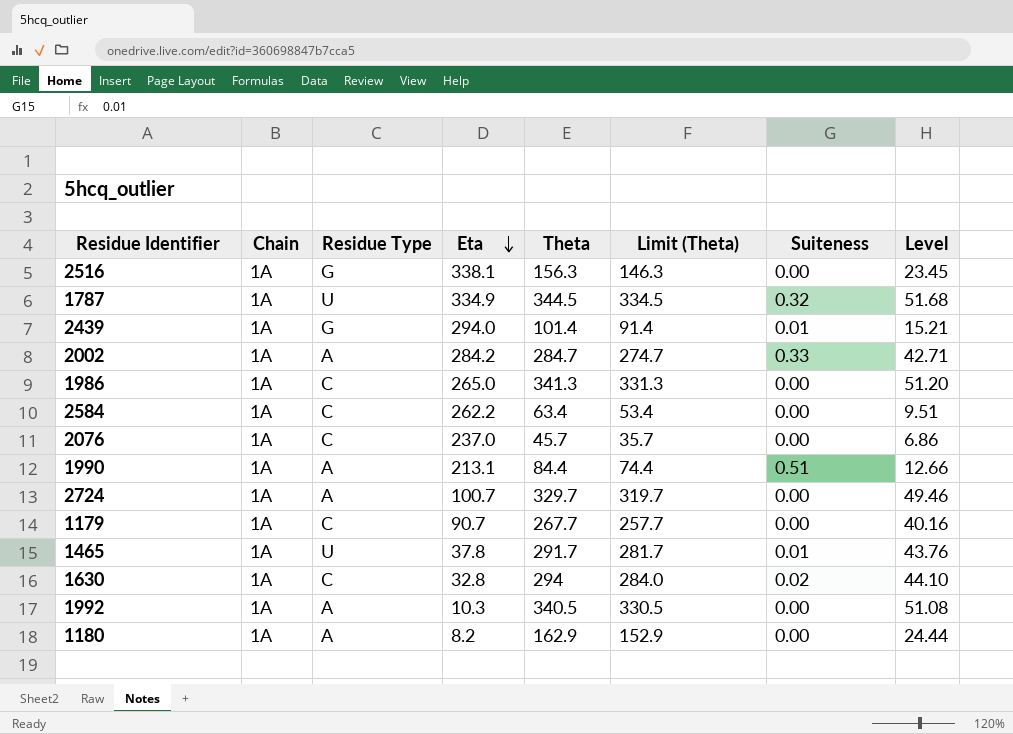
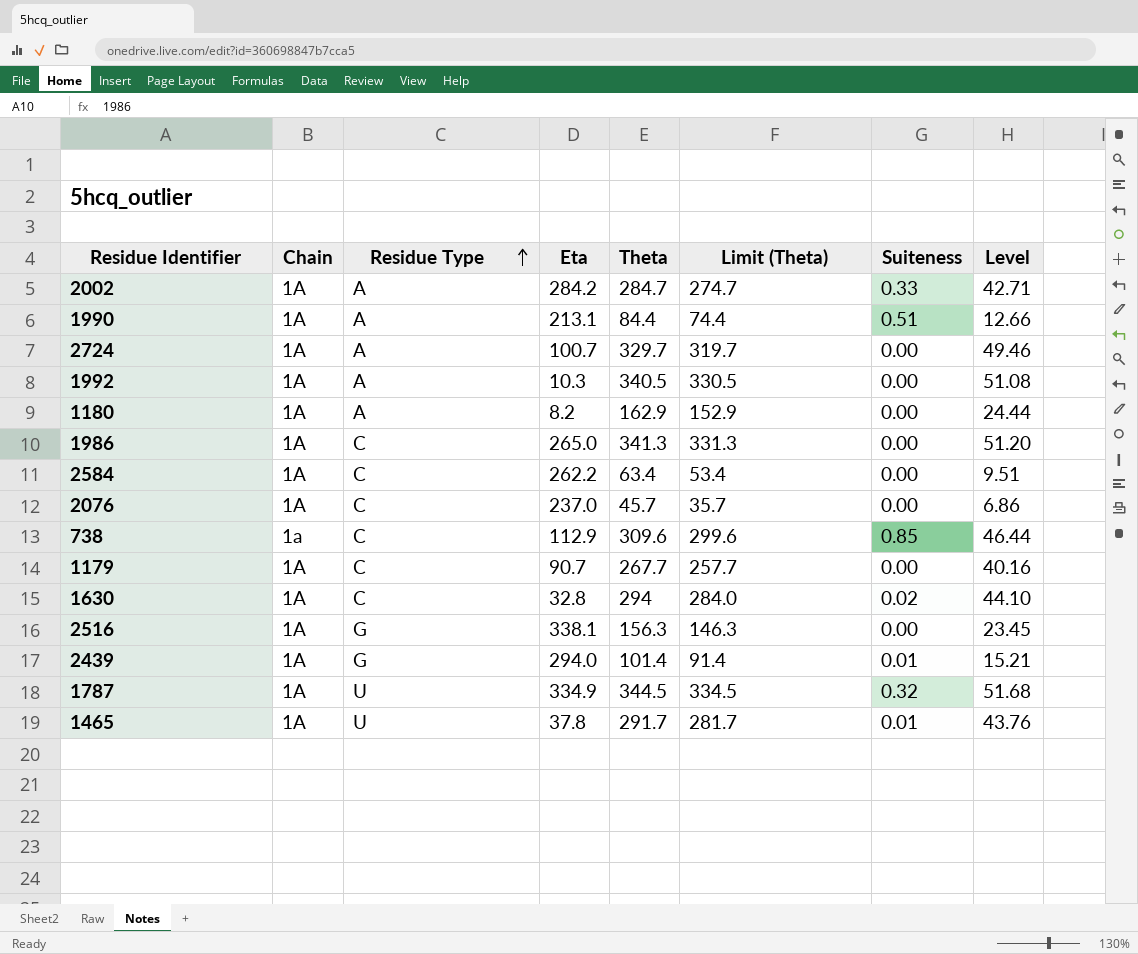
row order: Eta descending -> Residue Type ascending
row 738: none -> 1a | C | 112.9 | 309.6 | 299.6 | 0.85 | 46.44

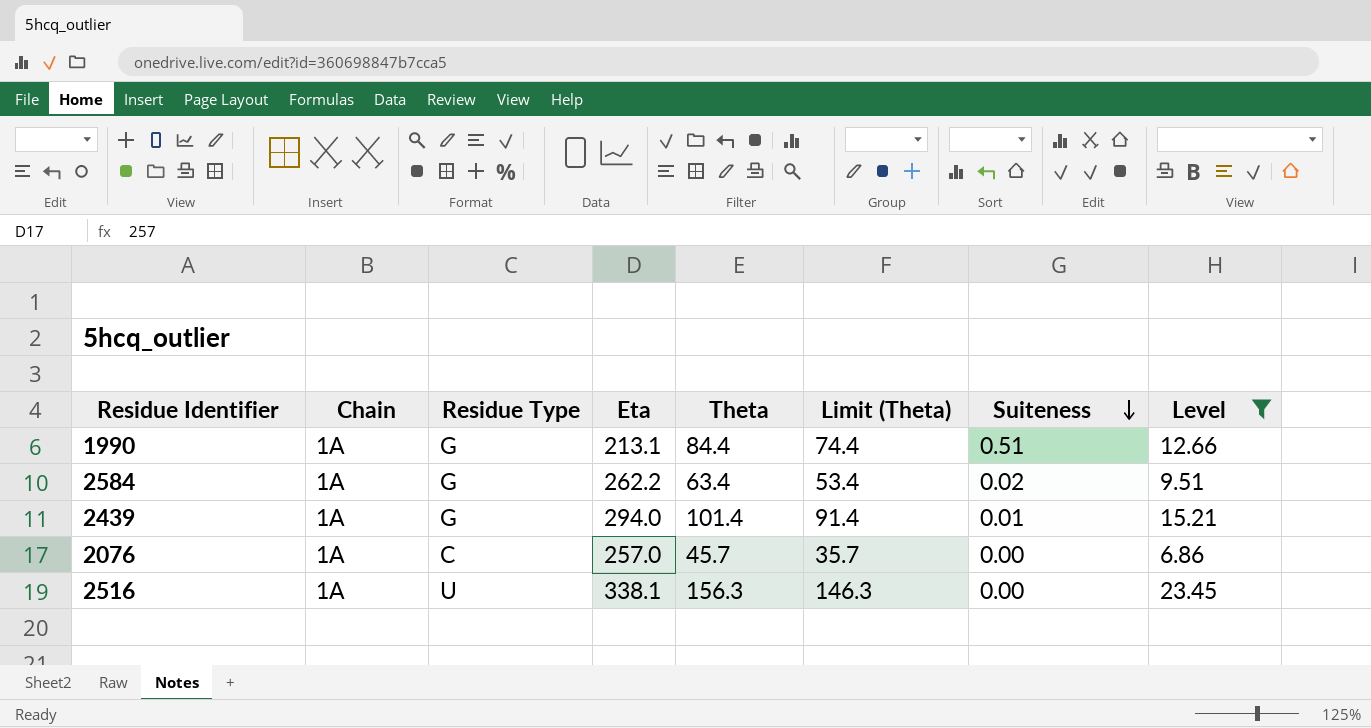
filter: none -> Level <= 23.45
row order: Residue Type ascending -> Suiteness descending
1990 | Residue Type: A -> G
2584 | Residue Type: C -> G
2584 | Suiteness: 0.00 -> 0.02
2076 | Eta: 237.0 -> 257.0
2516 | Residue Type: G -> U

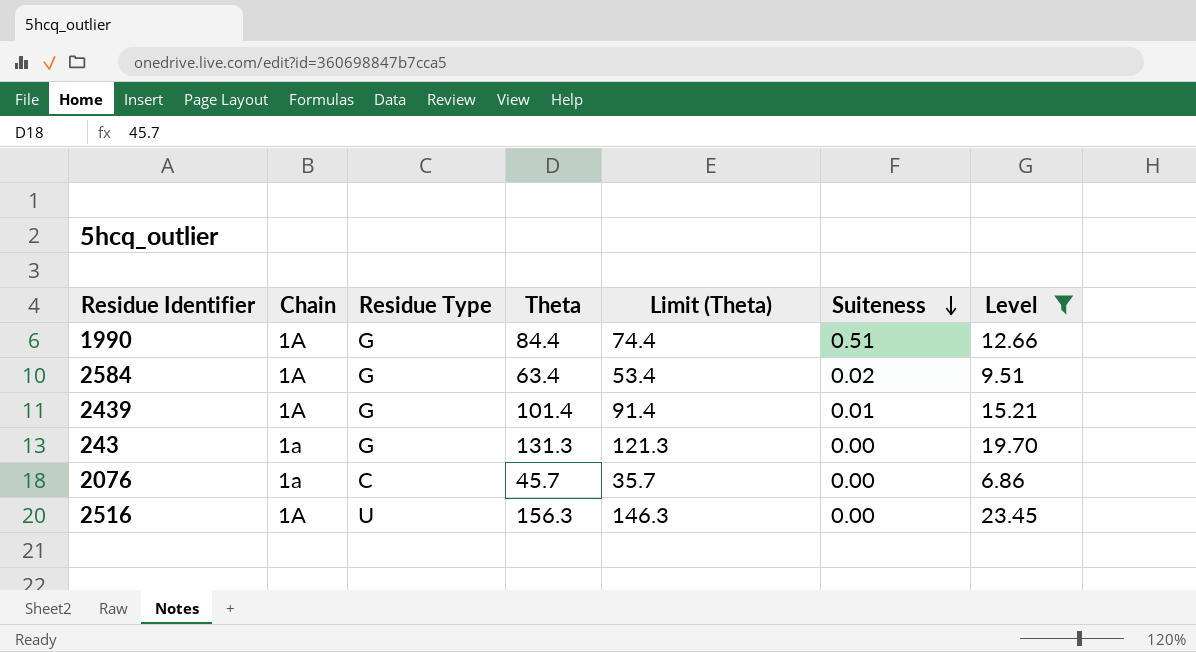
column Eta | position: 4 -> none
row 243: none -> 1a | G | 131.3 | 121.3 | 0.00 | 19.70
2076 | Chain: 1A -> 1a

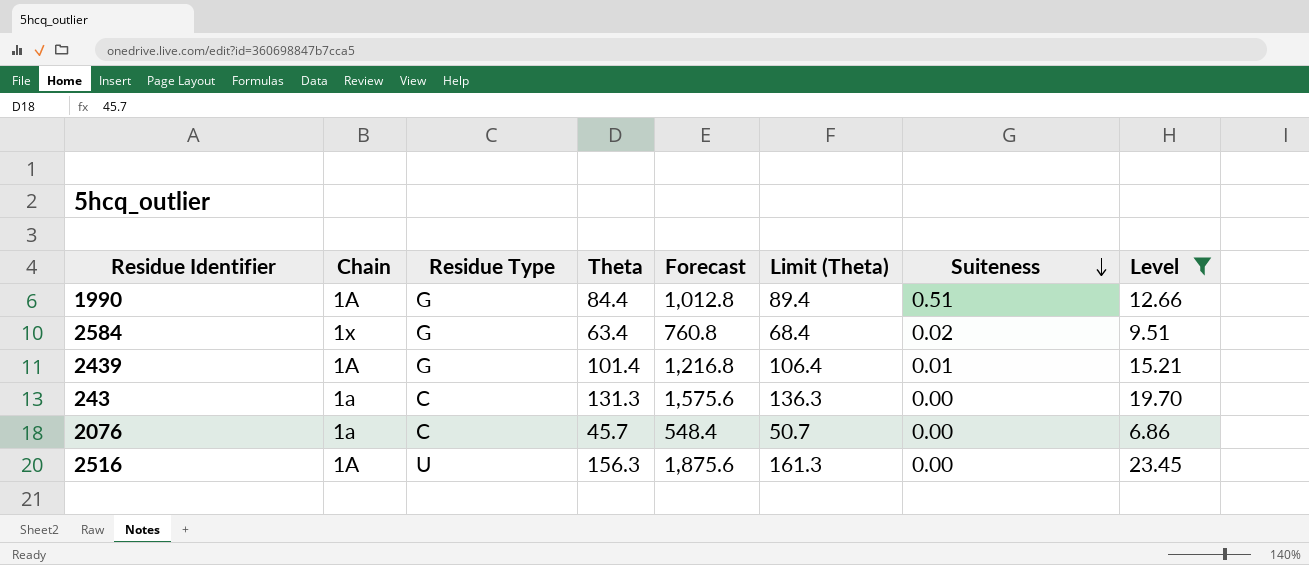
column Forecast | formula: none -> [Theta] * 12
column Limit (Theta) | formula: [Theta] - 10 -> [Theta] + 5
2584 | Chain: 1A -> 1x
243 | Residue Type: G -> C

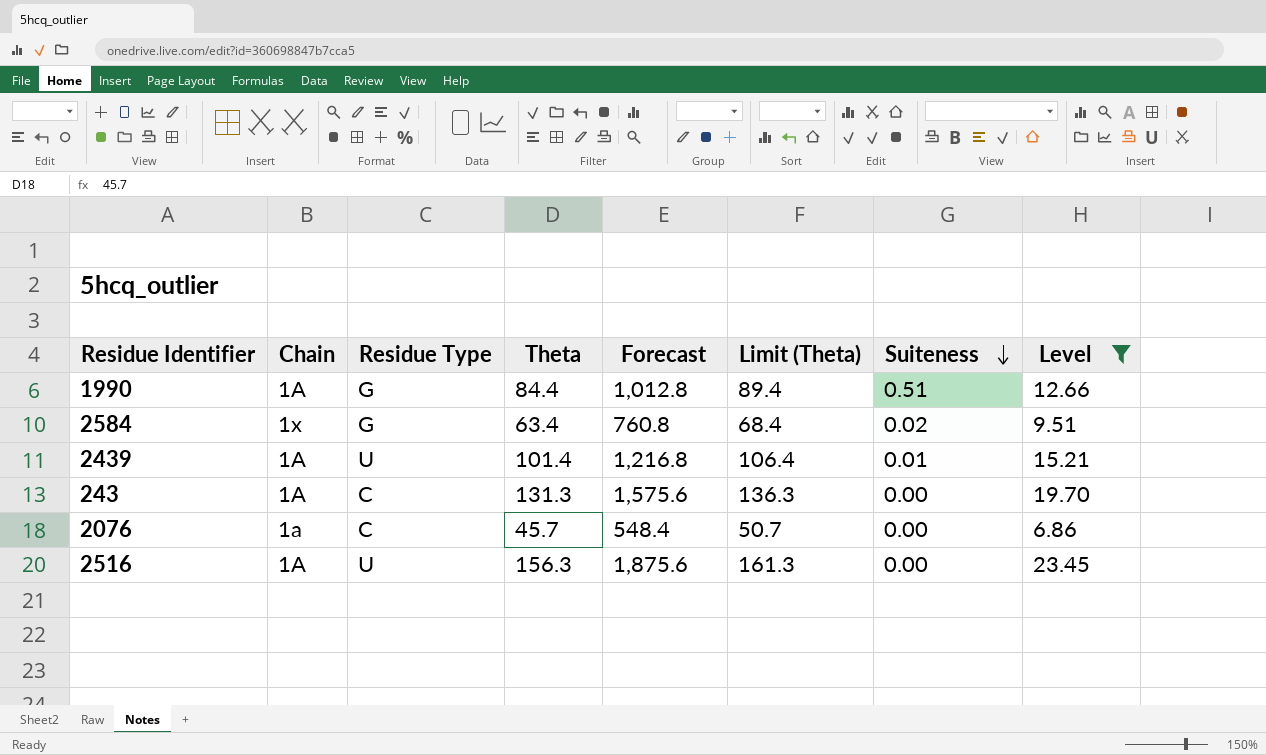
2439 | Residue Type: G -> U
243 | Chain: 1a -> 1A

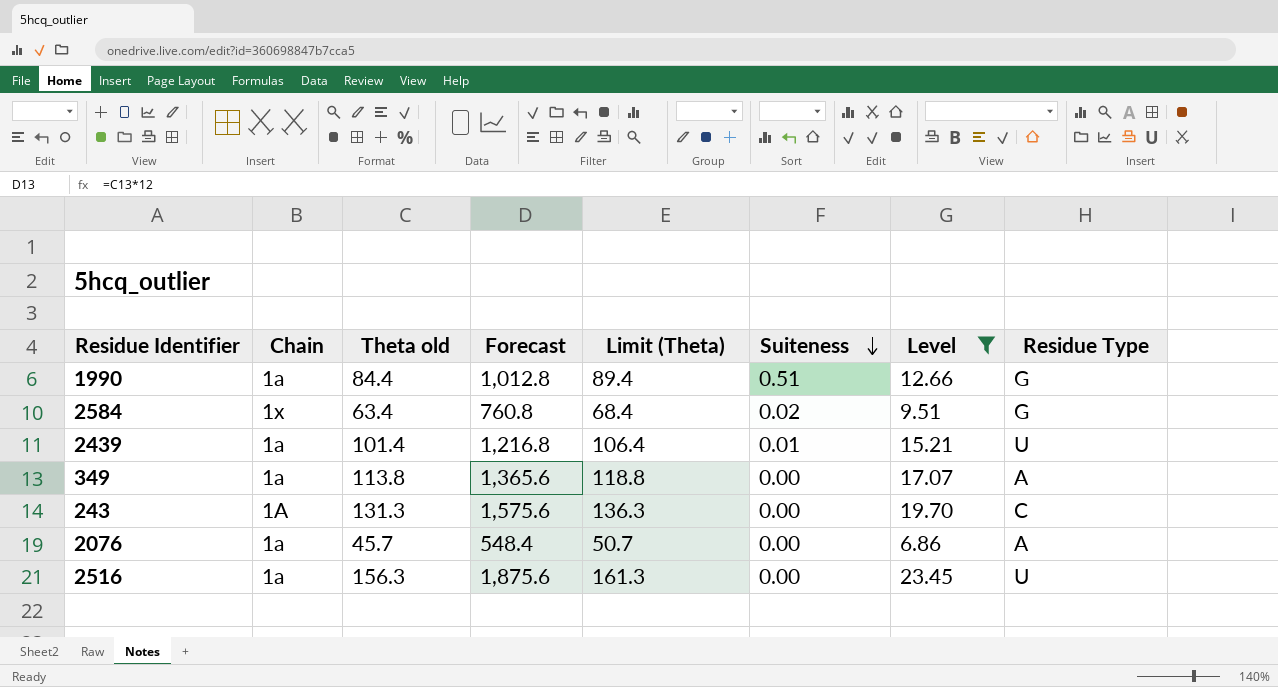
column name: Theta -> Theta old
column Residue Type | position: 3 -> 8
1990 | Chain: 1A -> 1a
2439 | Chain: 1A -> 1a
row 349: none -> 1a | 113.8 | 1,365.6 | 118.8 | 0.00 | 17.07 | A
2076 | Residue Type: C -> A
2516 | Chain: 1A -> 1a

